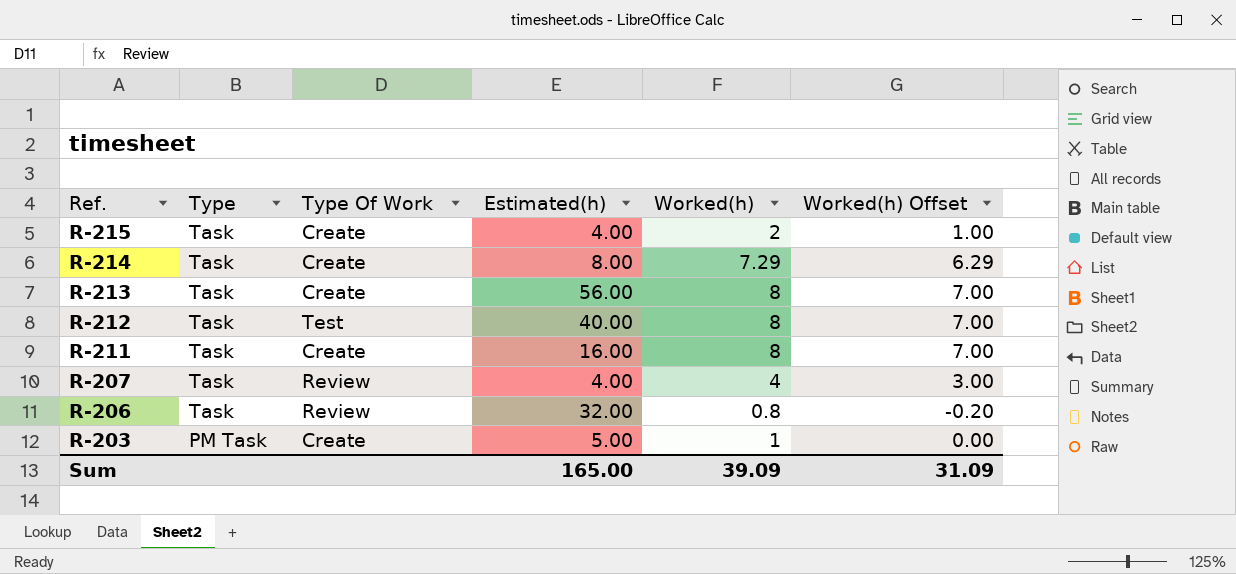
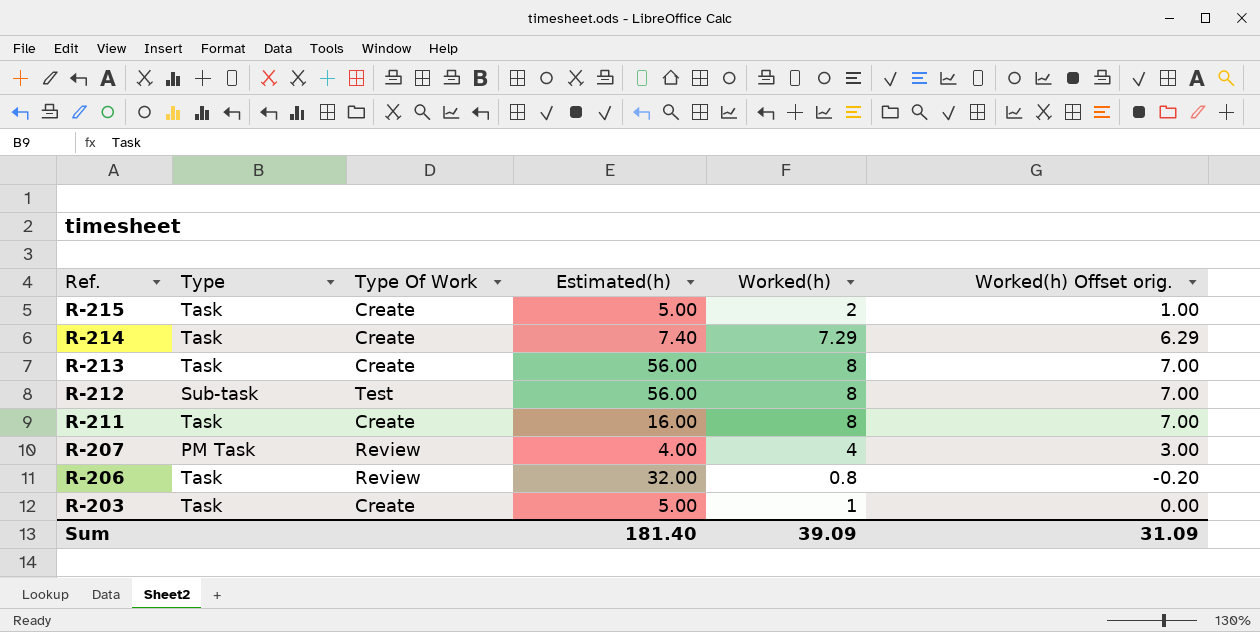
column name: Worked(h) Offset -> Worked(h) Offset orig.
R-215 | Estimated(h): 4.00 -> 5.00
R-214 | Estimated(h): 8.00 -> 7.40
R-212 | Type: Task -> Sub-task
R-212 | Estimated(h): 40.00 -> 56.00
R-207 | Type: Task -> PM Task
R-203 | Type: PM Task -> Task
Sum | Estimated(h): 165.00 -> 181.40

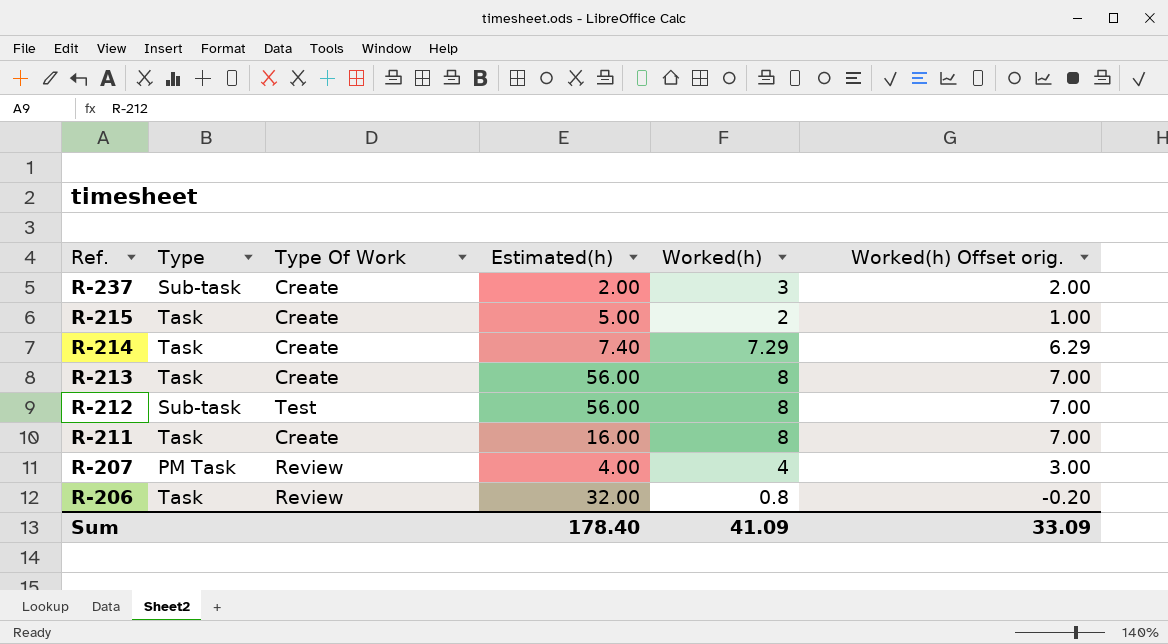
row R-203: Task | Create | 5.00 | 1 | 0.00 -> none
row R-237: none -> Sub-task | Create | 2.00 | 3 | 2.00
Sum | Estimated(h): 181.40 -> 178.40
Sum | Worked(h): 39.09 -> 41.09
Sum | Worked(h) Offset orig.: 31.09 -> 33.09

